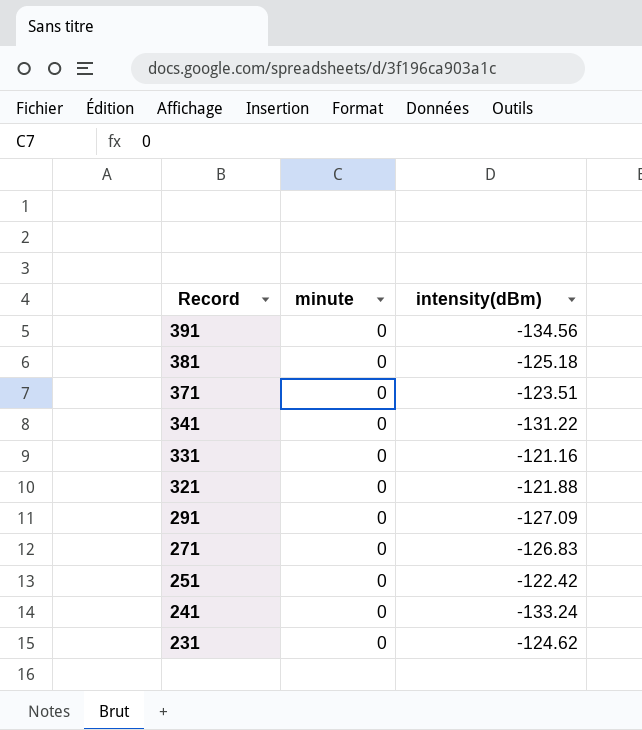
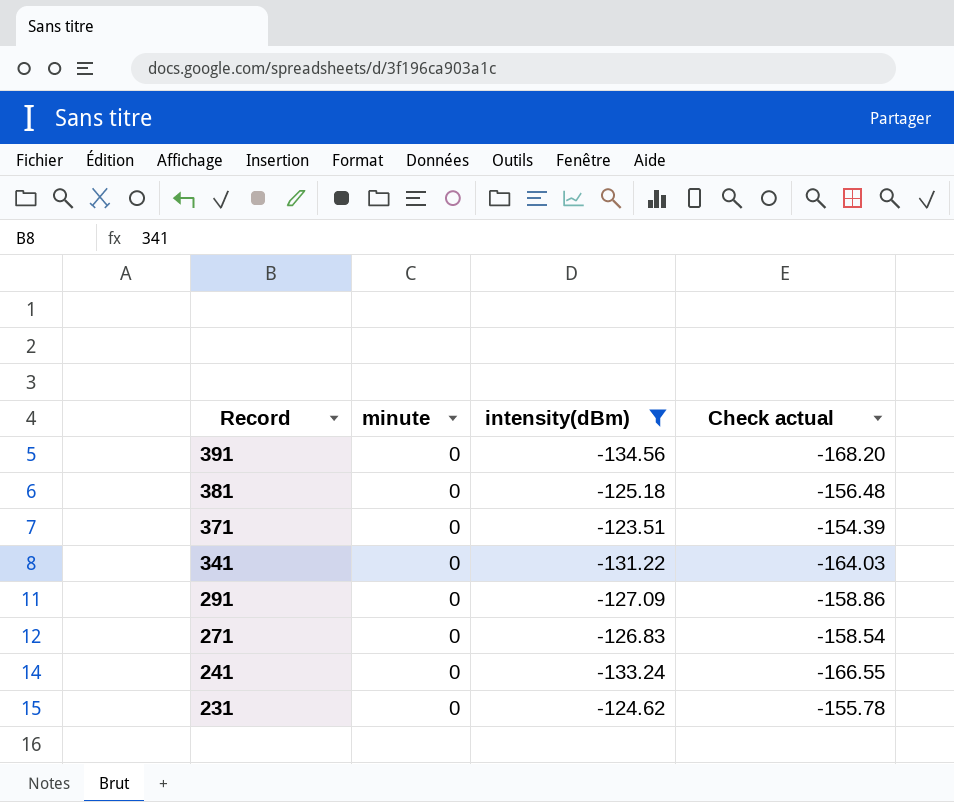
filter: none -> intensity(dBm) <= -123.51
column Check actual | formula: none -> [intensity(dBm)] * 1.25

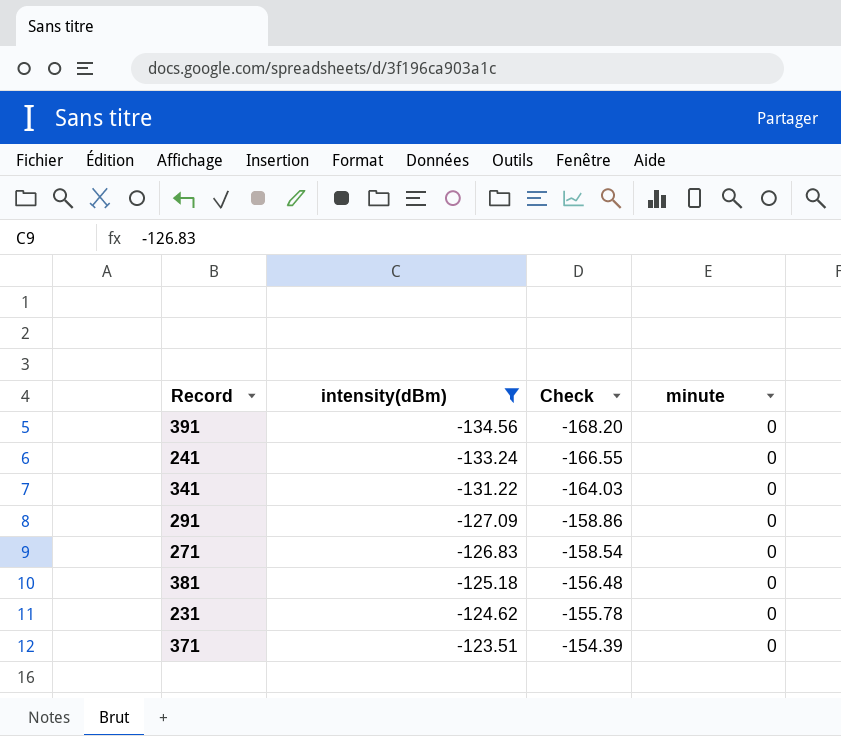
row order: Record descending -> intensity(dBm) ascending
column name: Check actual -> Check
column minute | position: 2 -> 4

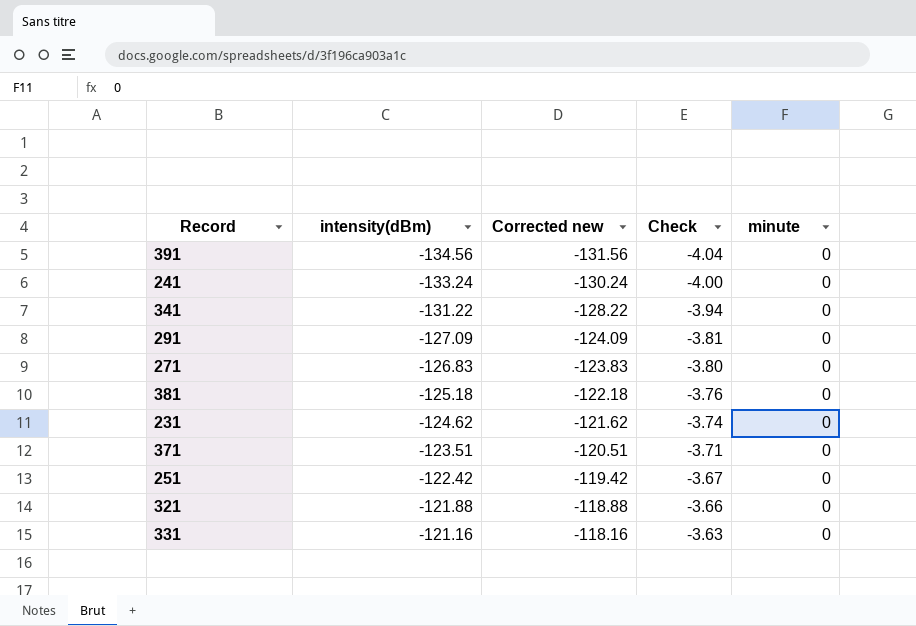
filter: intensity(dBm) <= -123.51 -> none
column Corrected new | formula: none -> [intensity(dBm)] + 3
column Check | formula: [intensity(dBm)] * 1.25 -> [intensity(dBm)] * 0.03

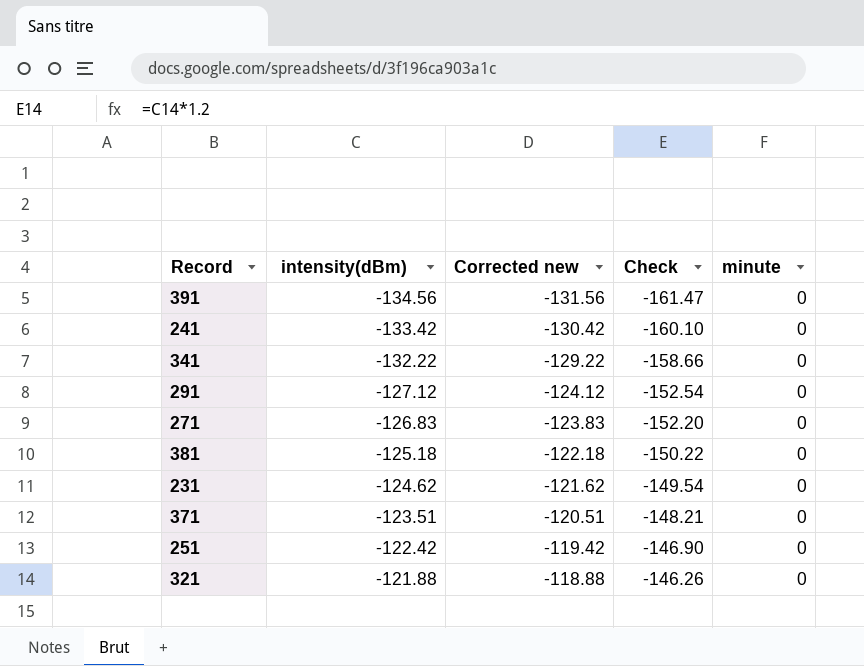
column Check | formula: [intensity(dBm)] * 0.03 -> [intensity(dBm)] * 1.2
row 331: -121.16 | -118.16 | -3.63 | 0 -> none
241 | intensity(dBm): -133.24 -> -133.42
241 | Corrected new: -130.24 -> -130.42
341 | intensity(dBm): -131.22 -> -132.22
341 | Corrected new: -128.22 -> -129.22
291 | intensity(dBm): -127.09 -> -127.12
291 | Corrected new: -124.09 -> -124.12

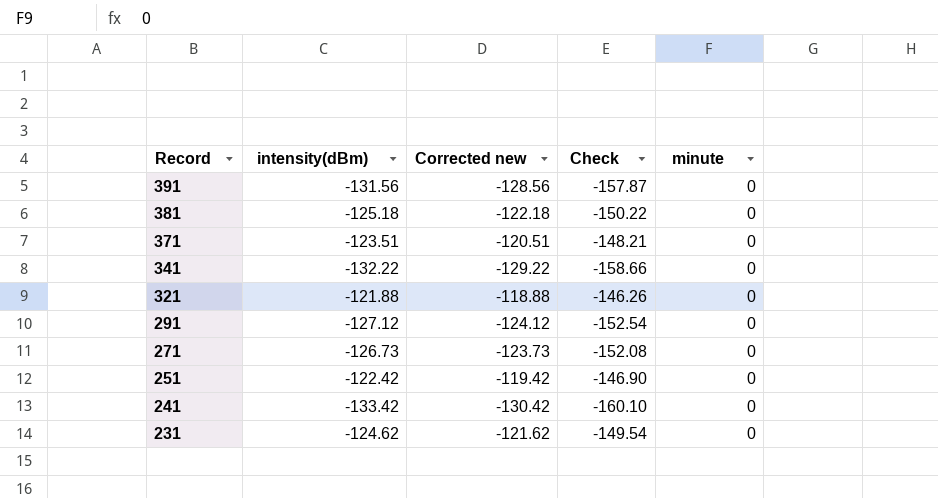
row order: intensity(dBm) ascending -> Record descending
391 | intensity(dBm): -134.56 -> -131.56
391 | Corrected new: -131.56 -> -128.56
391 | Check: -161.47 -> -157.87
271 | intensity(dBm): -126.83 -> -126.73
271 | Corrected new: -123.83 -> -123.73
271 | Check: -152.20 -> -152.08

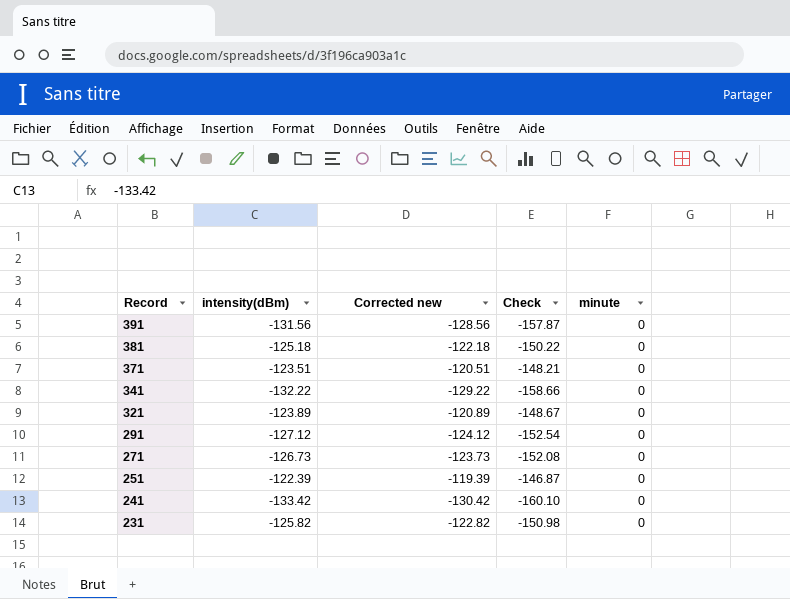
321 | intensity(dBm): -121.88 -> -123.89
321 | Corrected new: -118.88 -> -120.89
321 | Check: -146.26 -> -148.67
251 | intensity(dBm): -122.42 -> -122.39
251 | Corrected new: -119.42 -> -119.39
251 | Check: -146.90 -> -146.87
231 | intensity(dBm): -124.62 -> -125.82
231 | Corrected new: -121.62 -> -122.82
231 | Check: -149.54 -> -150.98

